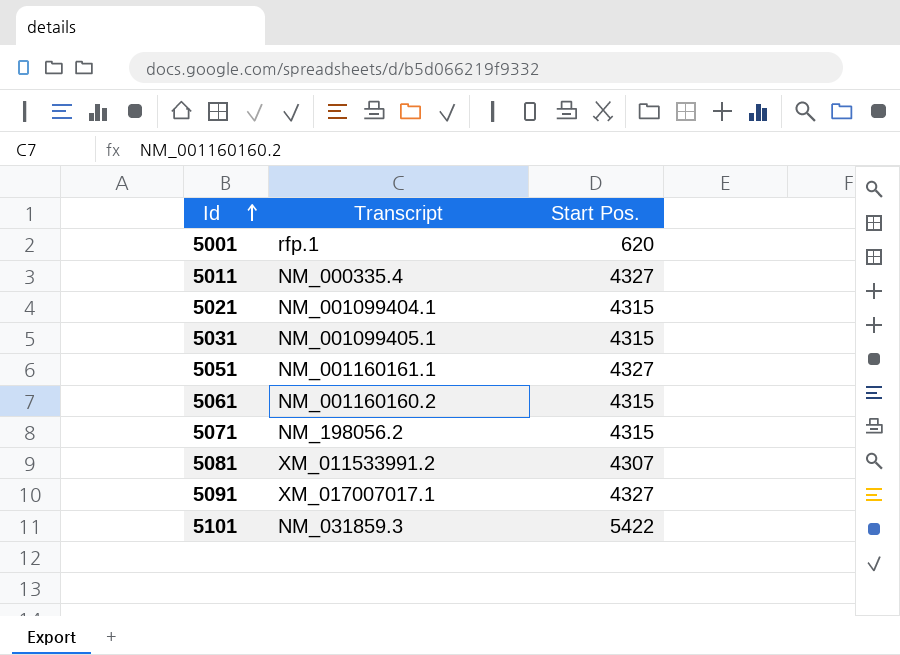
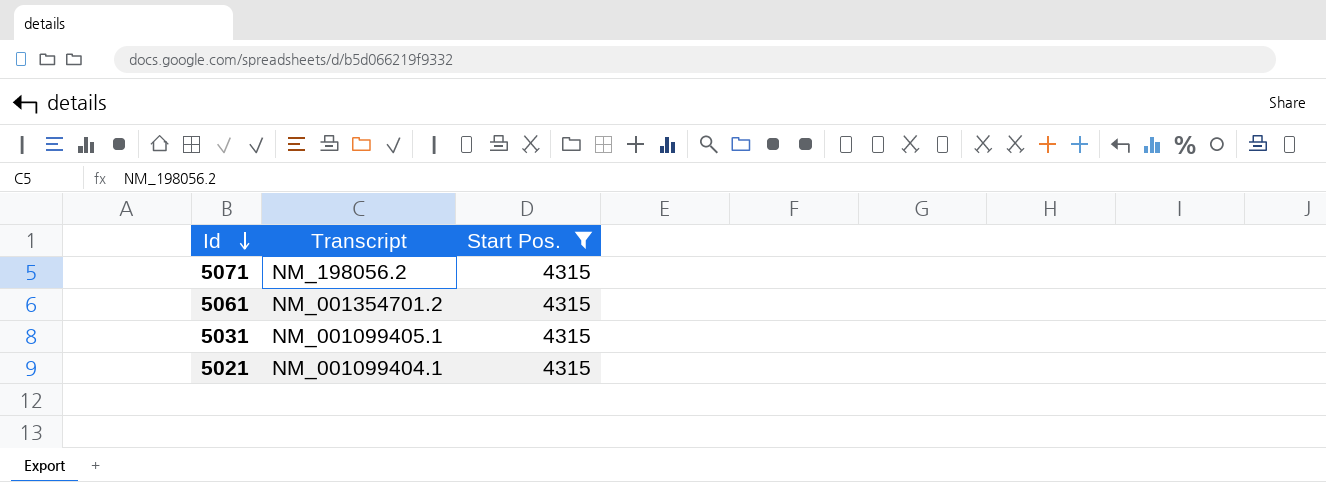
filter: none -> Start Pos. = 4315
row order: Id ascending -> Id descending
5061 | Transcript: NM_001160160.2 -> NM_001354701.2

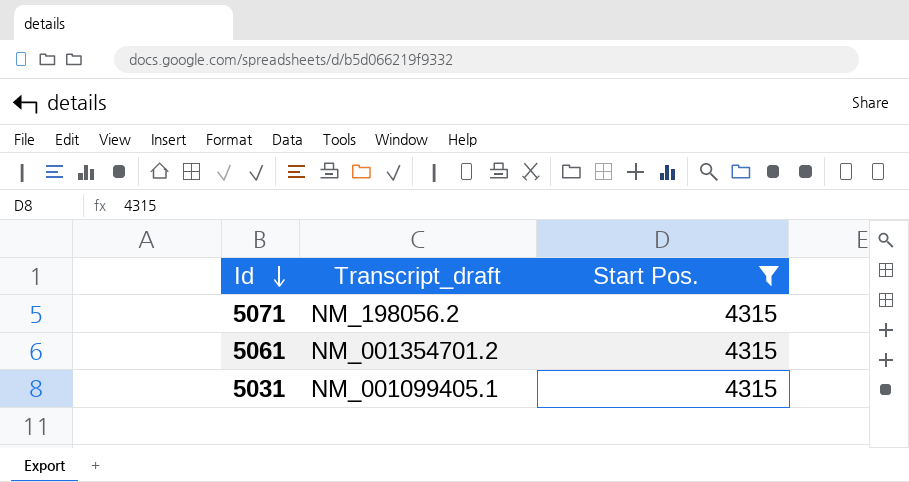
column name: Transcript -> Transcript_draft
row 5021: NM_001099404.1 | 4315 -> none

